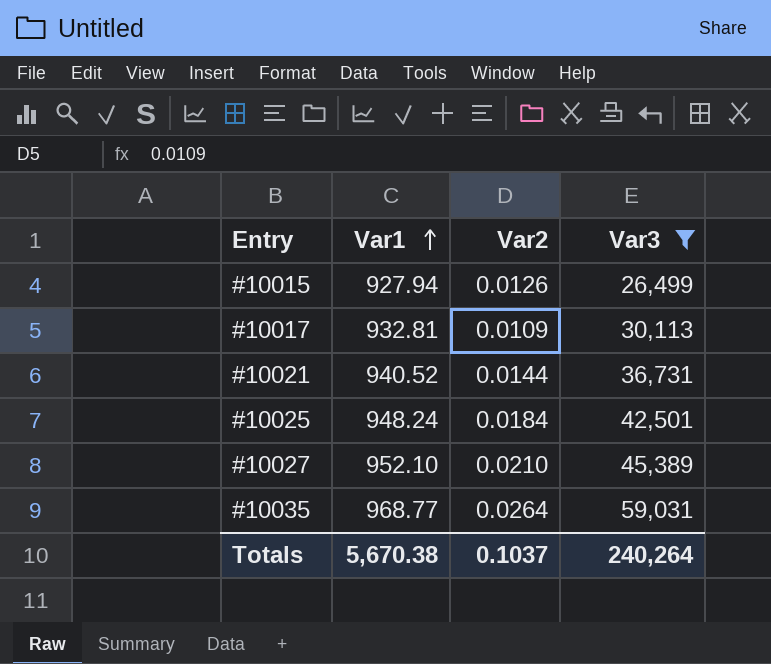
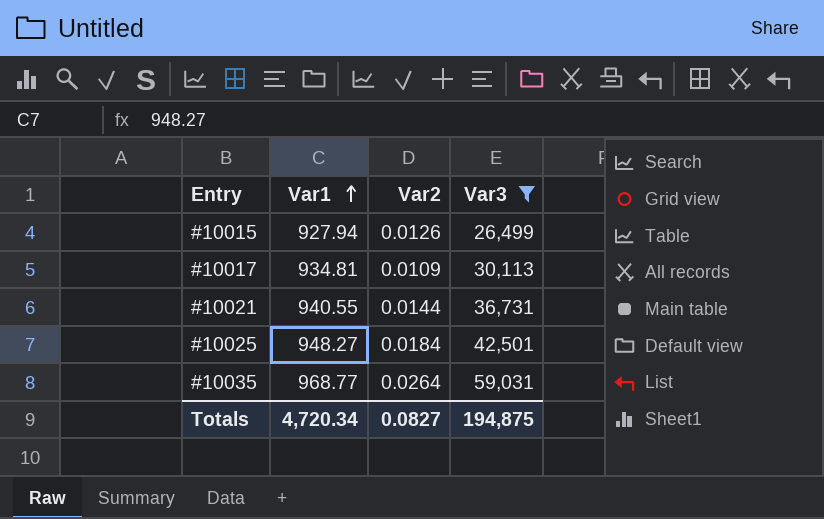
row #10027: 952.10 | 0.0210 | 45,389 -> none
#10017 | Var1: 932.81 -> 934.81
#10021 | Var1: 940.52 -> 940.55
#10025 | Var1: 948.24 -> 948.27
Totals | Var1: 5,670.38 -> 4,720.34
Totals | Var2: 0.1037 -> 0.0827
Totals | Var3: 240,264 -> 194,875

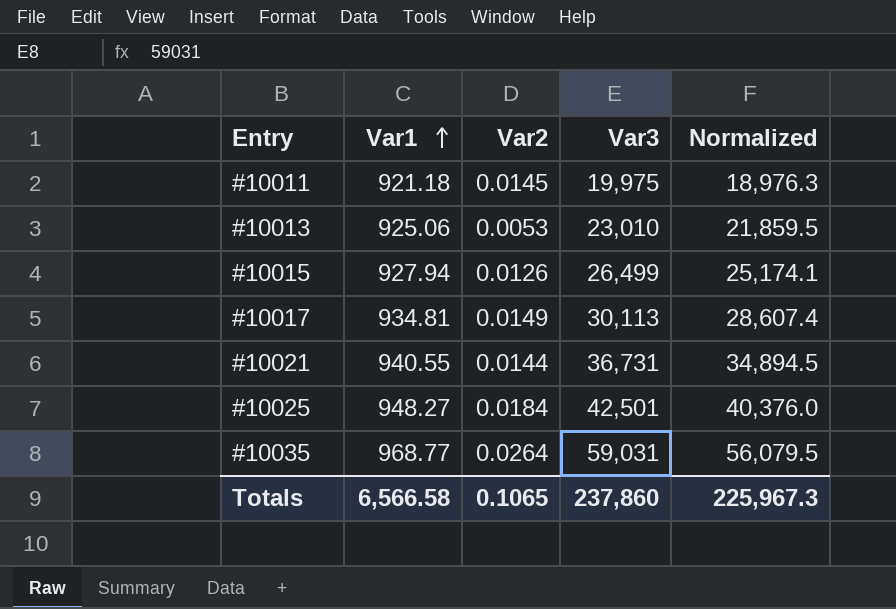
filter: Var3 >= 26,499 -> none
column Normalized | formula: none -> [Var3] * 0.95
#10017 | Var2: 0.0109 -> 0.0149
Totals | Var1: 4,720.34 -> 6,566.58
Totals | Var2: 0.0827 -> 0.1065
Totals | Var3: 194,875 -> 237,860

